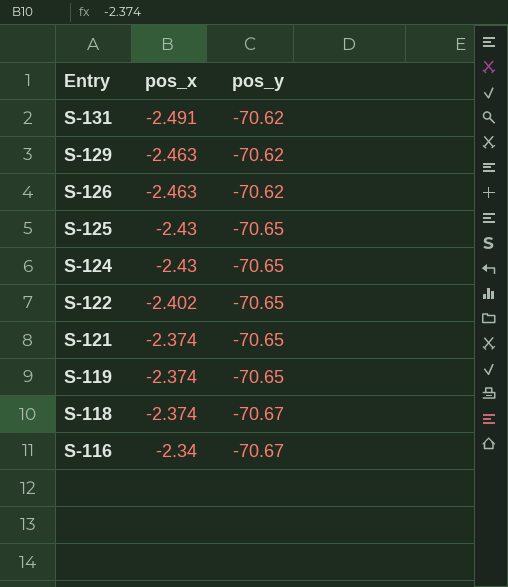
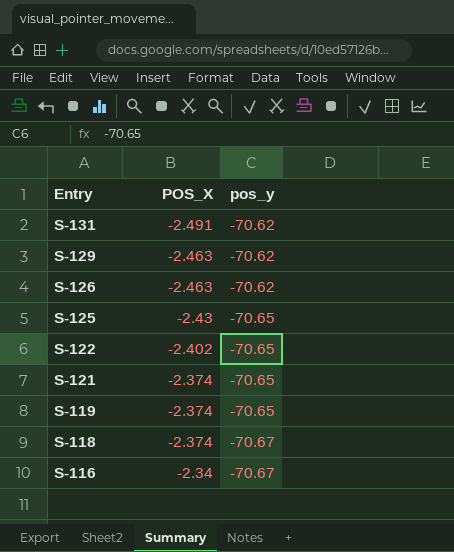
column name: pos_x -> POS_X
row S-124: -2.43 | -70.65 -> none

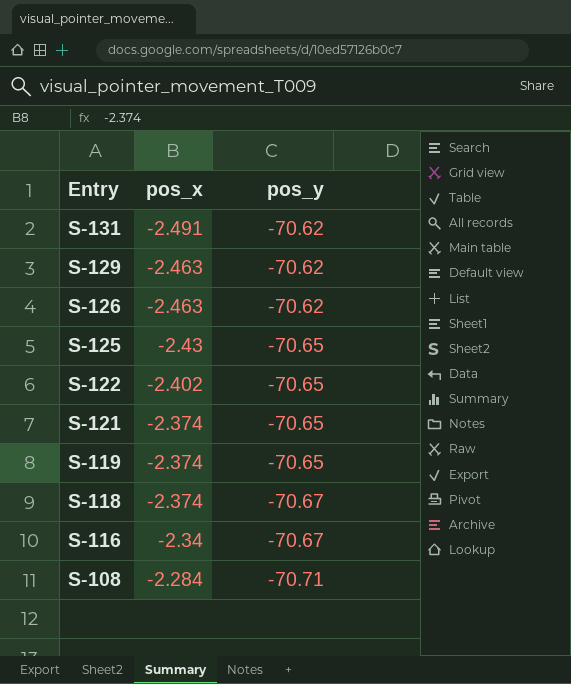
column name: POS_X -> pos_x
row S-108: none -> -2.284 | -70.71

